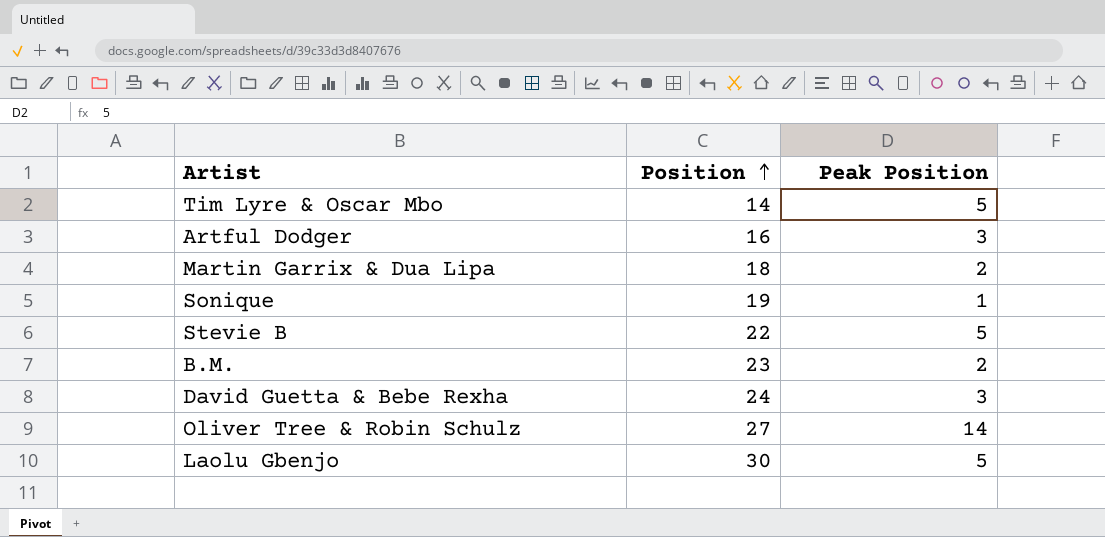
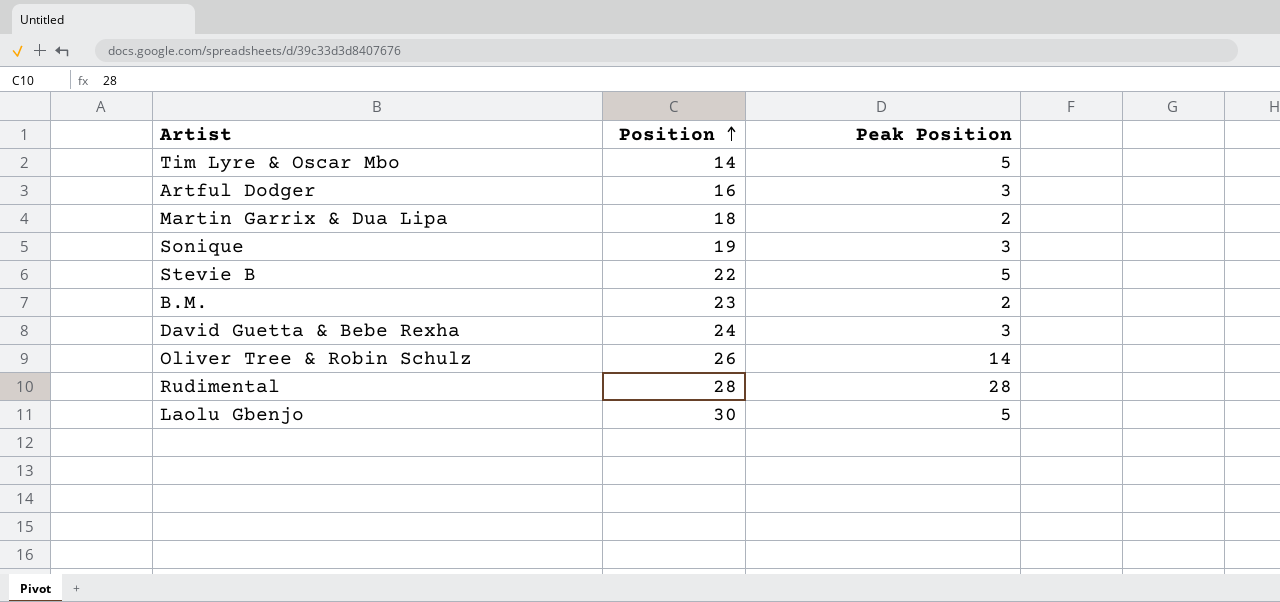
Sonique | Peak Position: 1 -> 3
Oliver Tree & Robin Schulz | Position: 27 -> 26
row Rudimental: none -> 28 | 28

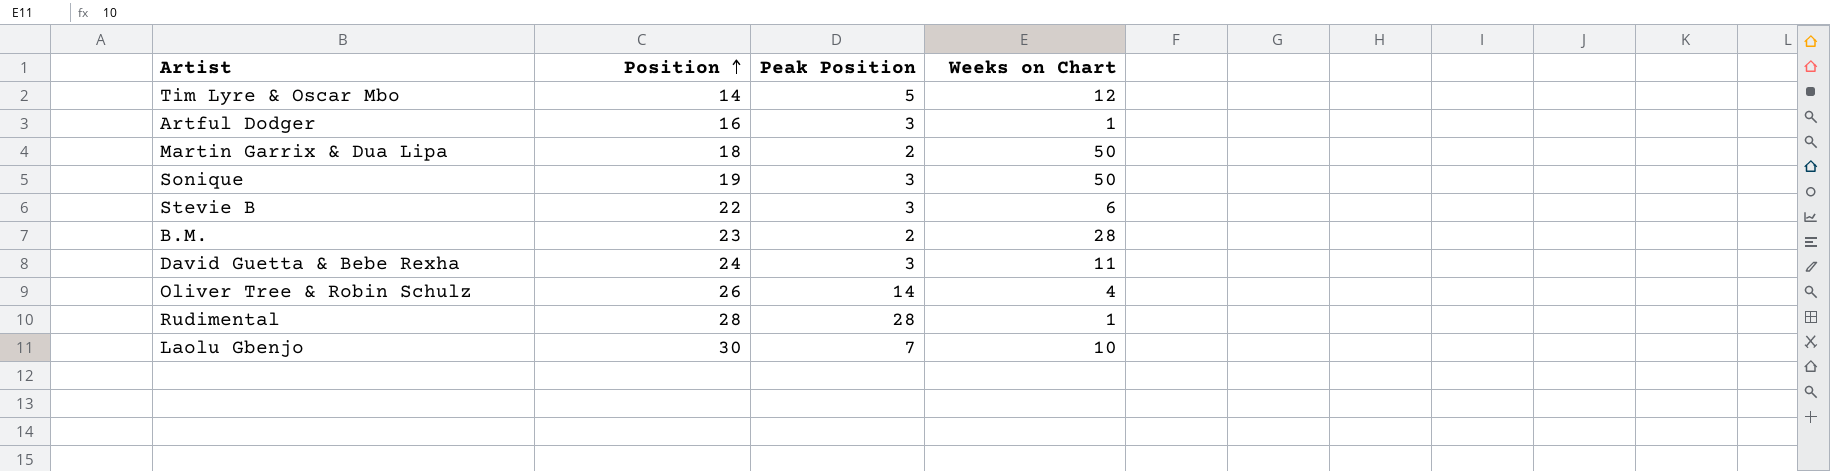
column Weeks on Chart | position: none -> 4
Stevie B | Peak Position: 5 -> 3
Laolu Gbenjo | Peak Position: 5 -> 7

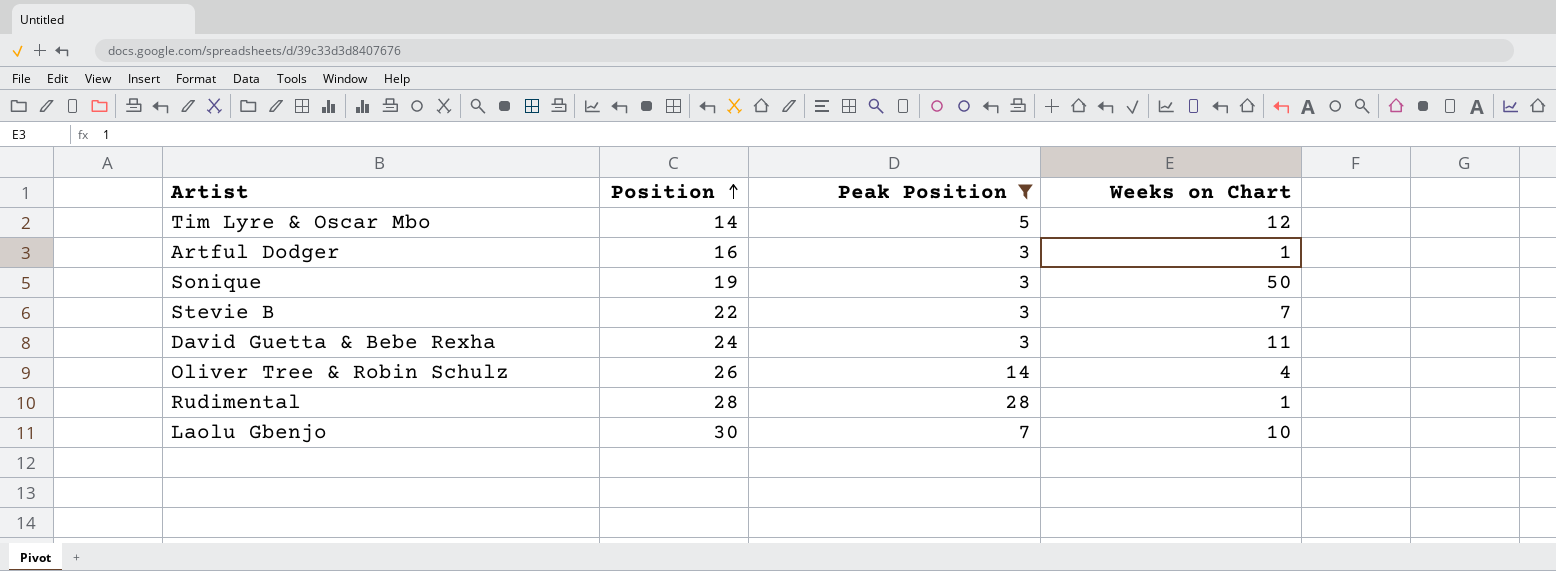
filter: none -> Peak Position != 2
Stevie B | Weeks on Chart: 6 -> 7

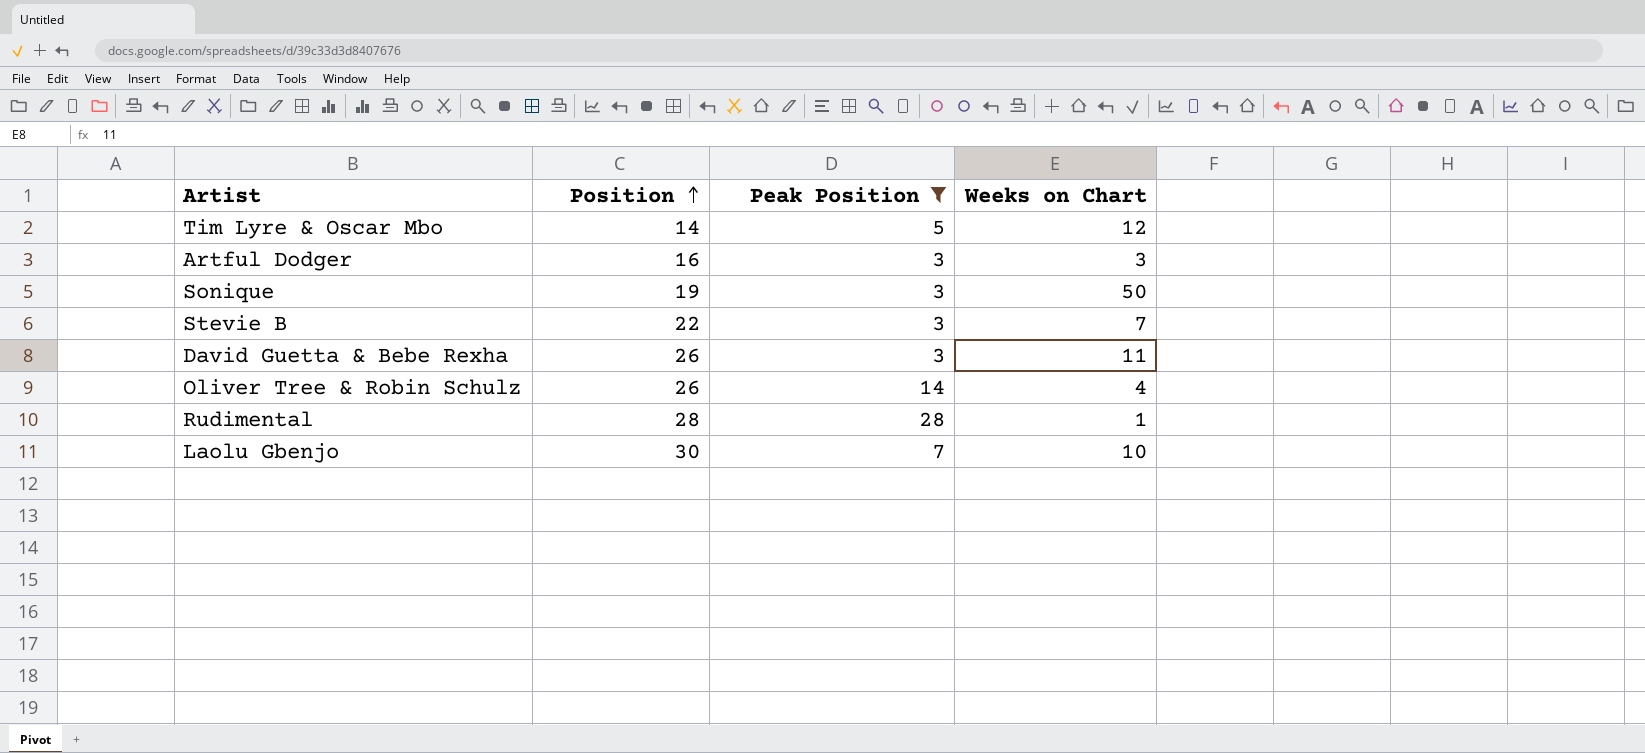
Artful Dodger | Weeks on Chart: 1 -> 3
David Guetta & Bebe Rexha | Position: 24 -> 26

